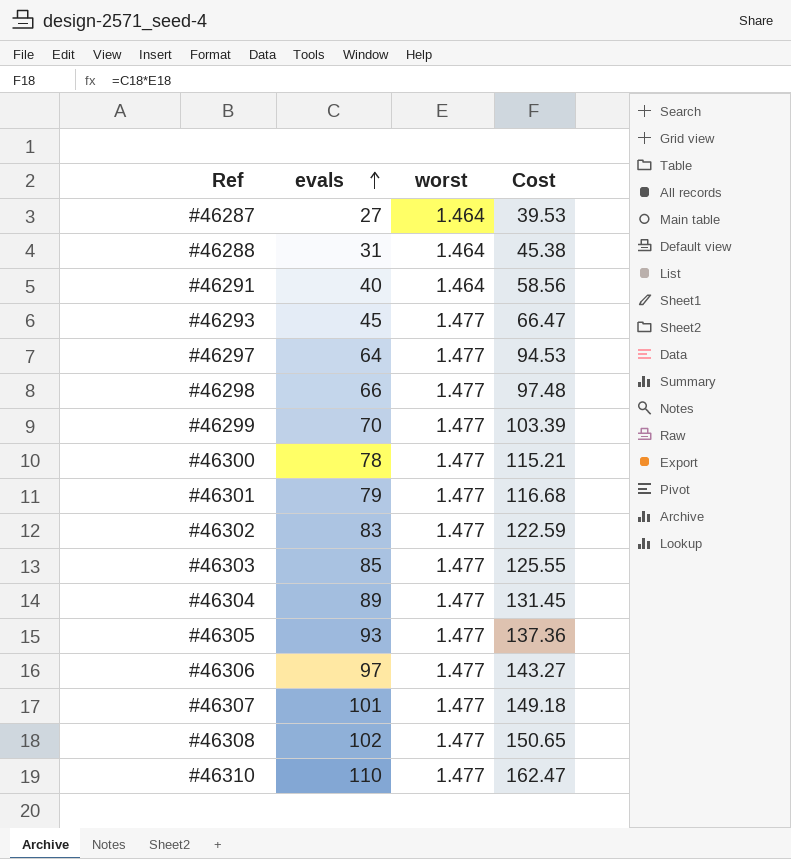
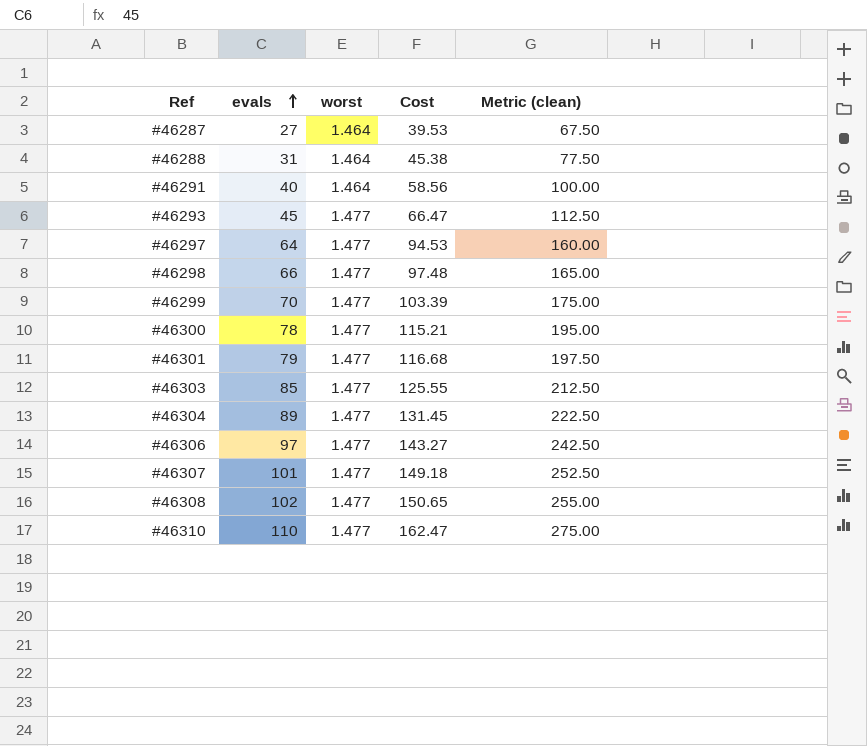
column Metric (clean) | formula: none -> [evals] * 2.5
row #46302: 83 | 1.477 | 122.59 -> none
row #46305: 93 | 1.477 | 137.36 -> none

